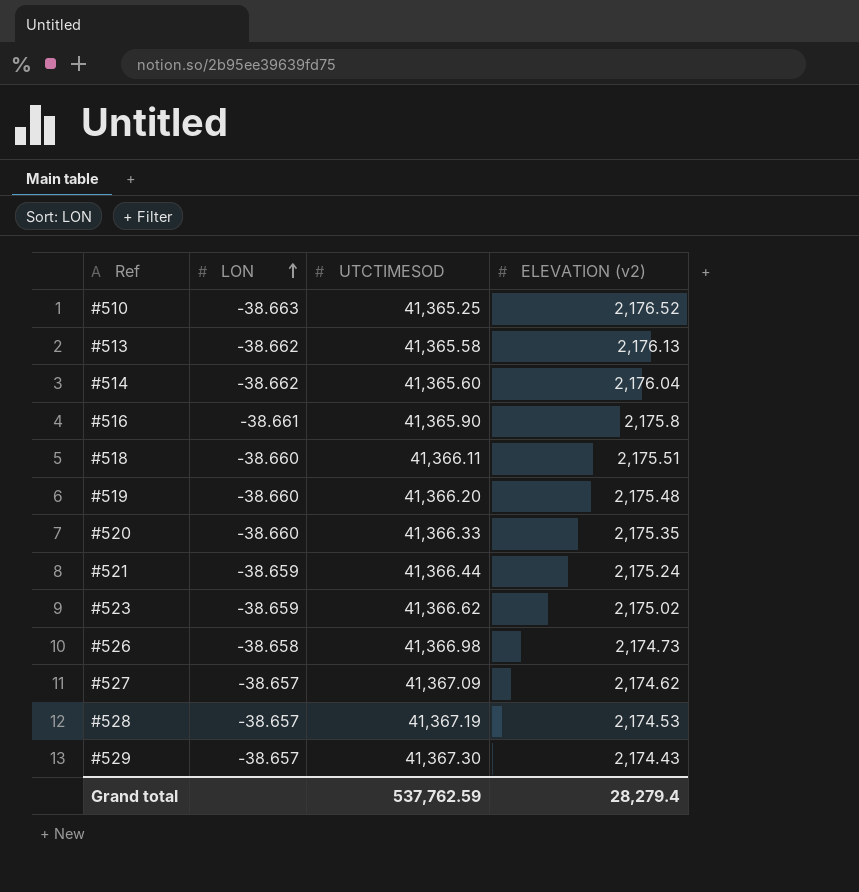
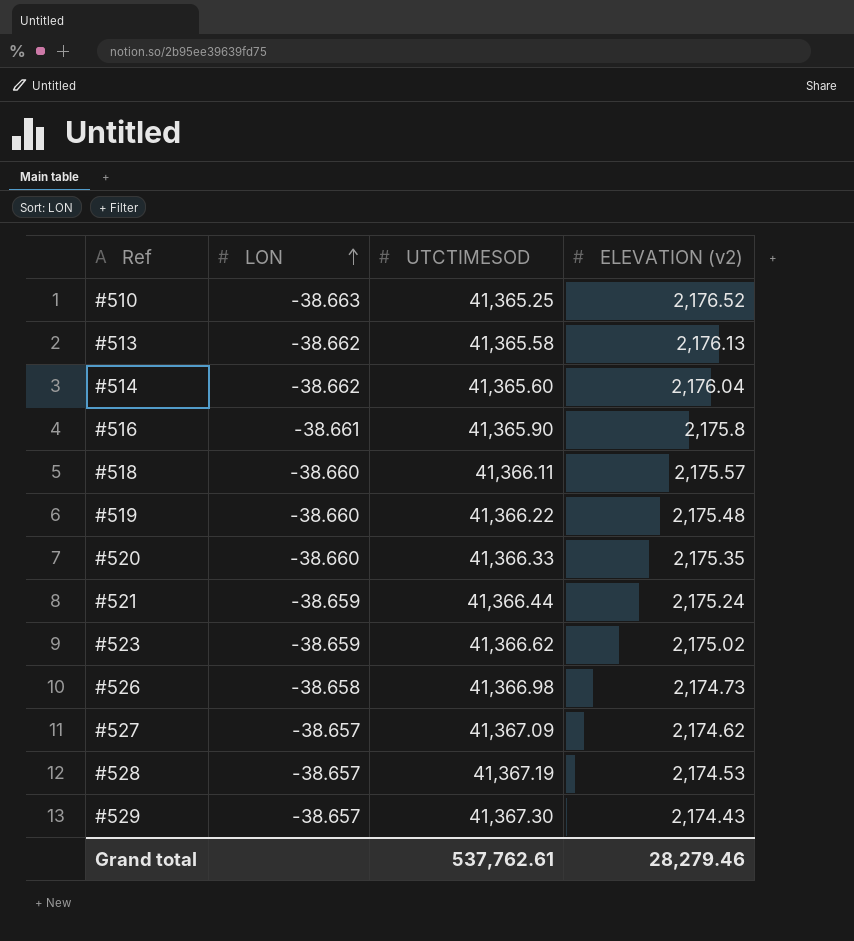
#518 | ELEVATION (v2): 2,175.51 -> 2,175.57
#519 | UTCTIMESOD: 41,366.20 -> 41,366.22
Grand total | UTCTIMESOD: 537,762.59 -> 537,762.61
Grand total | ELEVATION (v2): 28,279.4 -> 28,279.46

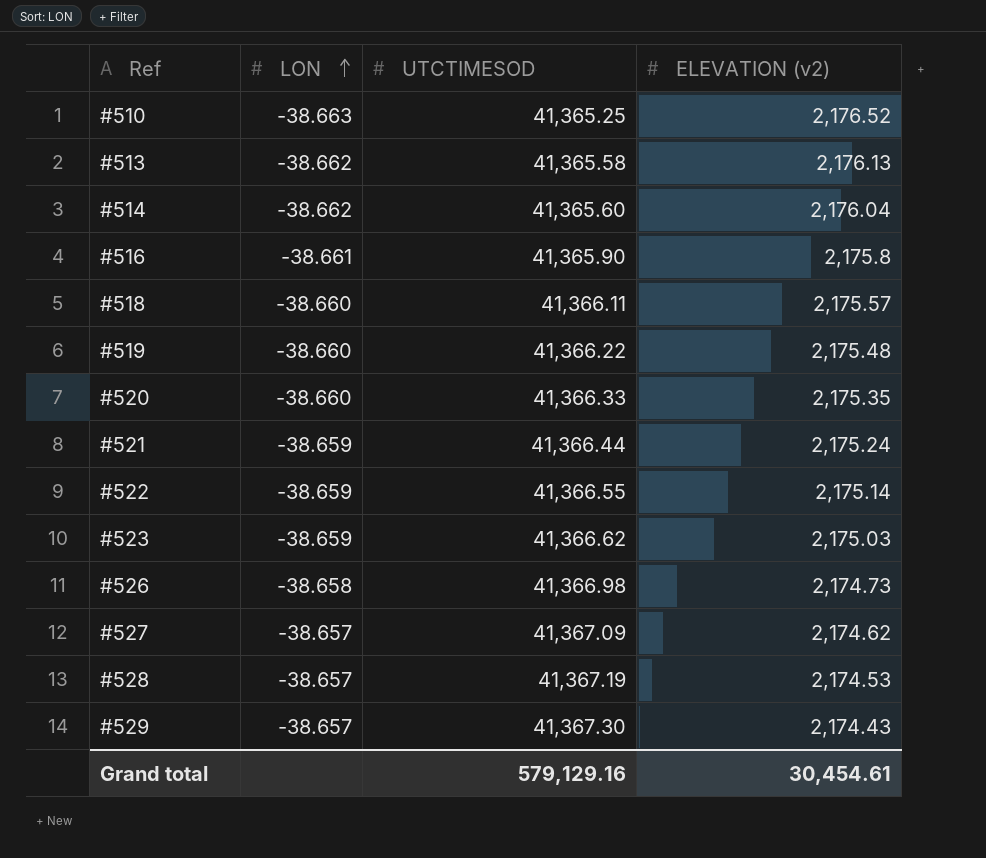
row #522: none -> -38.659 | 41,366.55 | 2,175.14
#523 | ELEVATION (v2): 2,175.02 -> 2,175.03
Grand total | UTCTIMESOD: 537,762.61 -> 579,129.16
Grand total | ELEVATION (v2): 28,279.46 -> 30,454.61

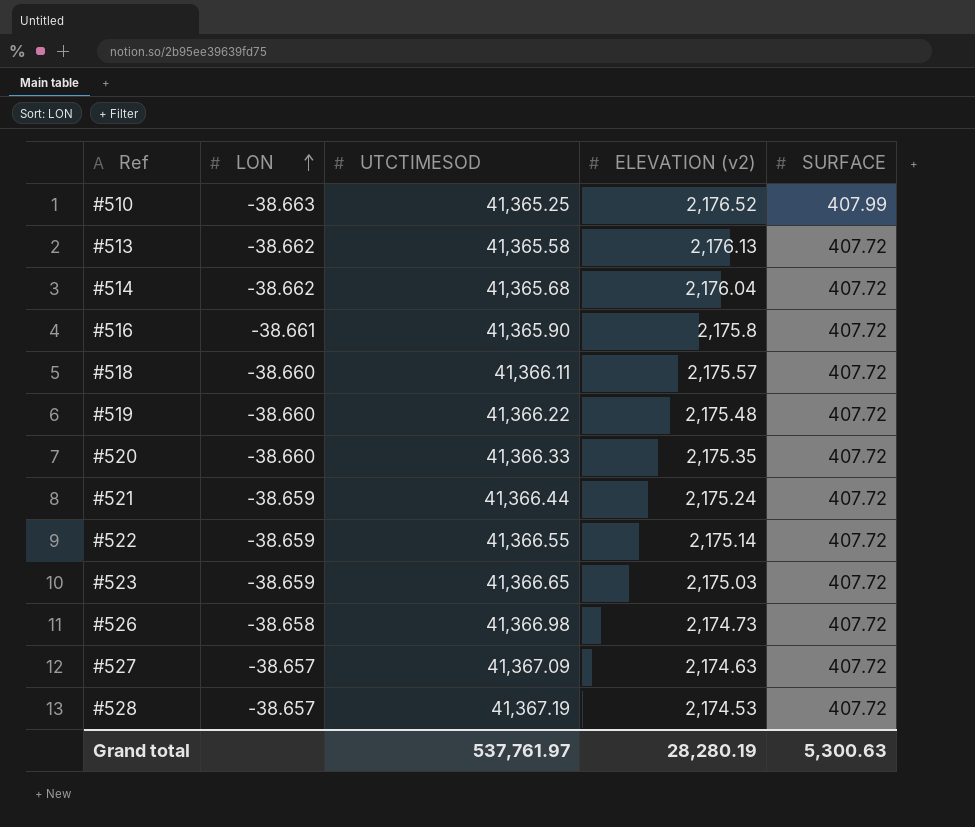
column SURFACE | position: none -> 5
row #529: -38.657 | 41,367.30 | 2,174.43 -> none
#514 | UTCTIMESOD: 41,365.60 -> 41,365.68
#523 | UTCTIMESOD: 41,366.62 -> 41,366.65
#527 | ELEVATION (v2): 2,174.62 -> 2,174.63
Grand total | UTCTIMESOD: 579,129.16 -> 537,761.97
Grand total | ELEVATION (v2): 30,454.61 -> 28,280.19

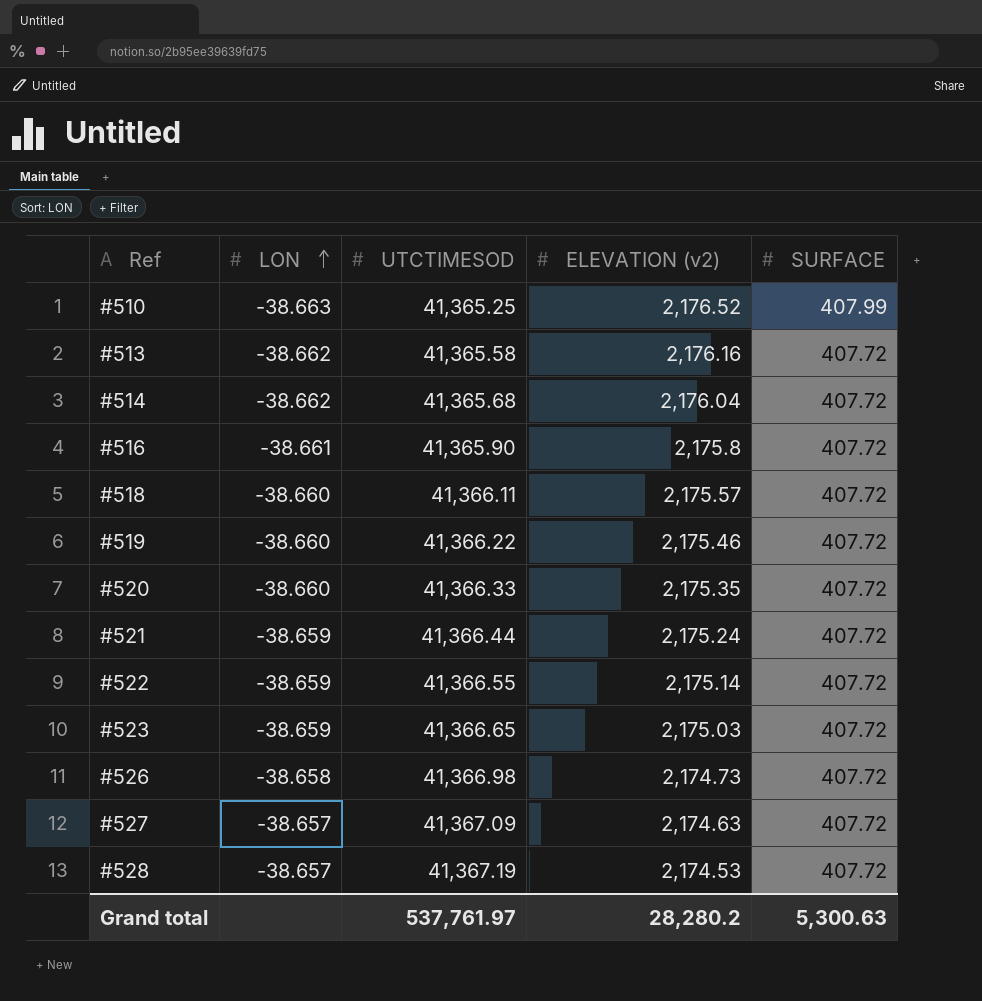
#513 | ELEVATION (v2): 2,176.13 -> 2,176.16
#519 | ELEVATION (v2): 2,175.48 -> 2,175.46
Grand total | ELEVATION (v2): 28,280.19 -> 28,280.2

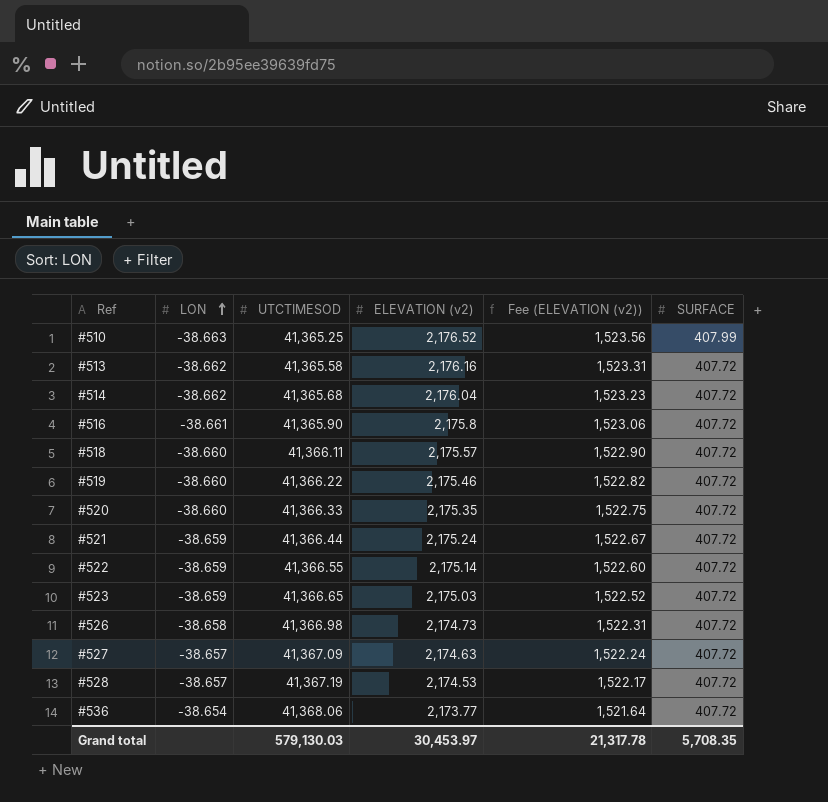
column Fee (ELEVATION (v2)) | formula: none -> [ELEVATION (v2)] * 0.7
row #536: none -> -38.654 | 41,368.06 | 2,173.77 | 1,521.64 | 407.72
Grand total | UTCTIMESOD: 537,761.97 -> 579,130.03
Grand total | ELEVATION (v2): 28,280.2 -> 30,453.97
Grand total | SURFACE: 5,300.63 -> 5,708.35

